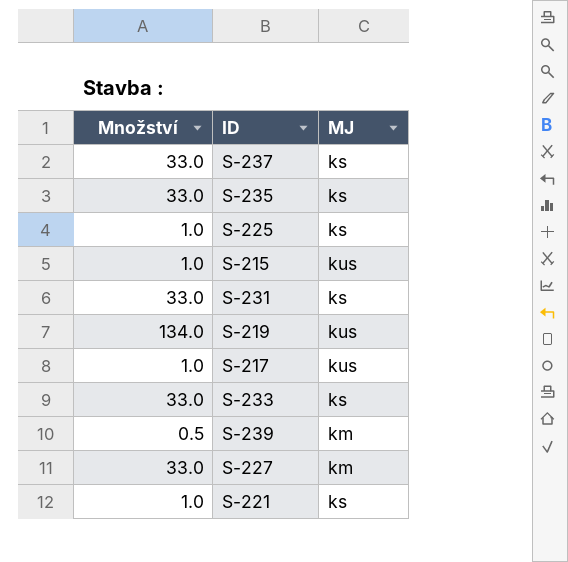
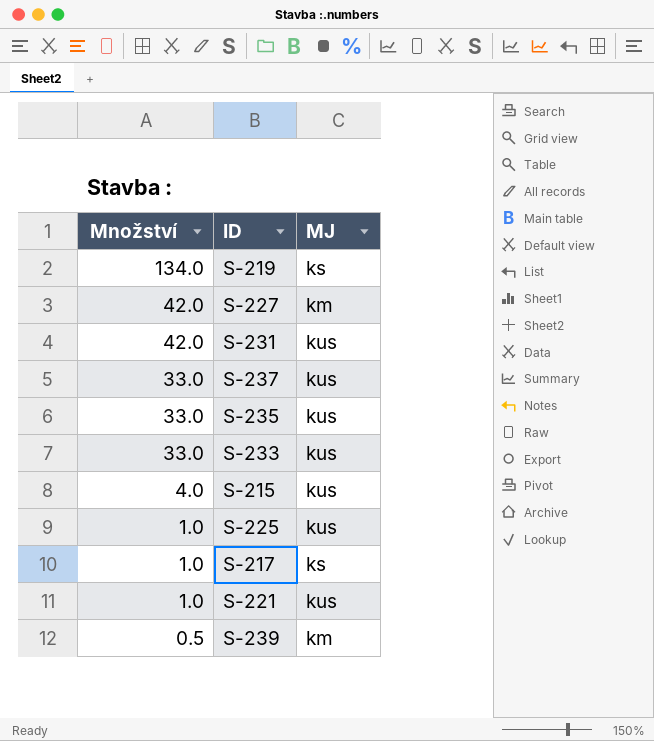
row order: none -> Množství descending
S-219 | MJ: kus -> ks
S-227 | Množství: 33.0 -> 42.0
S-231 | Množství: 33.0 -> 42.0
S-231 | MJ: ks -> kus
S-237 | MJ: ks -> kus
S-235 | MJ: ks -> kus
S-233 | MJ: ks -> kus
S-215 | Množství: 1.0 -> 4.0
S-225 | MJ: ks -> kus
S-217 | MJ: kus -> ks
S-221 | MJ: ks -> kus

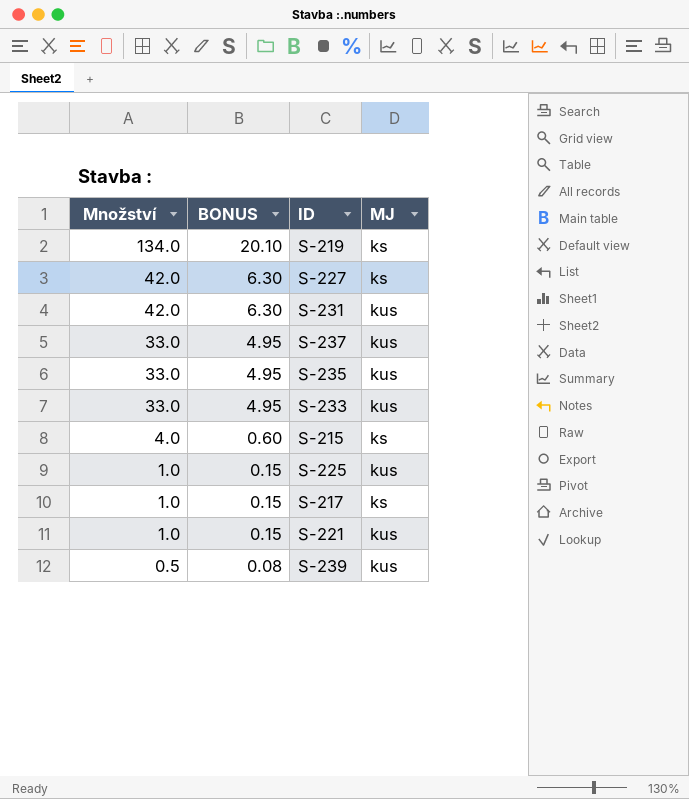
column BONUS | formula: none -> [Množství] * 0.15
S-227 | MJ: km -> ks
S-215 | MJ: kus -> ks
S-239 | MJ: km -> kus

